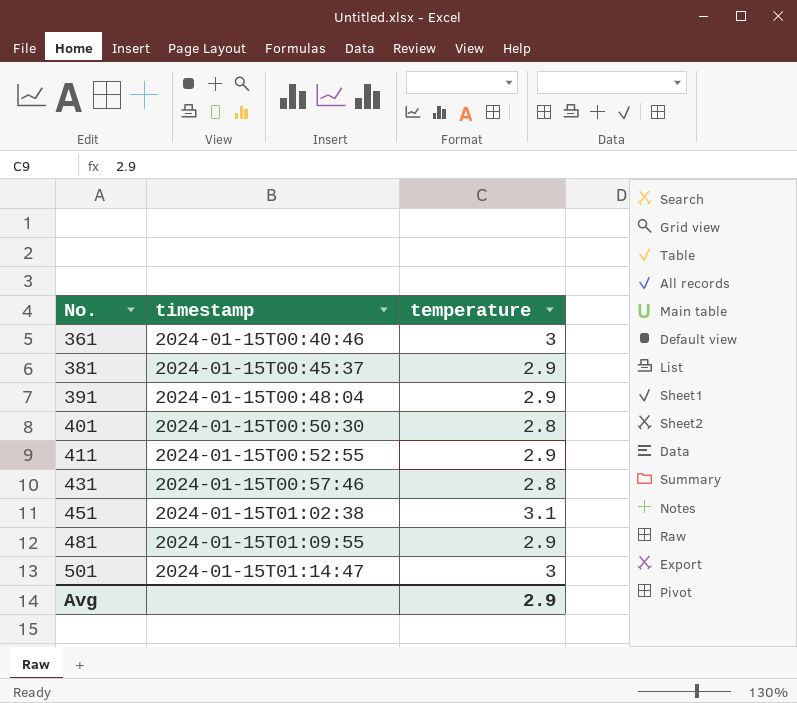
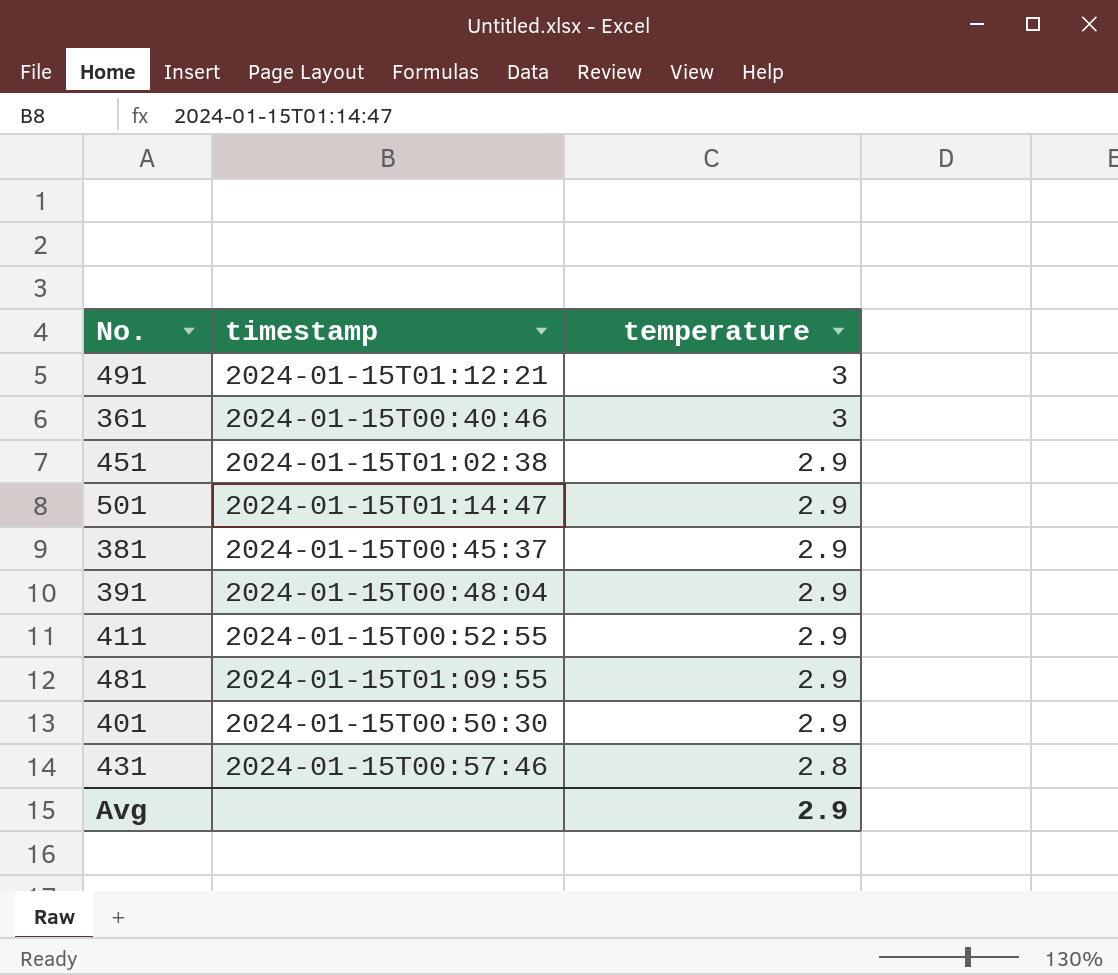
row order: No. ascending -> temperature descending
row 491: none -> 2024-01-15T01:12:21 | 3
451 | temperature: 3.1 -> 2.9
501 | temperature: 3 -> 2.9
401 | temperature: 2.8 -> 2.9

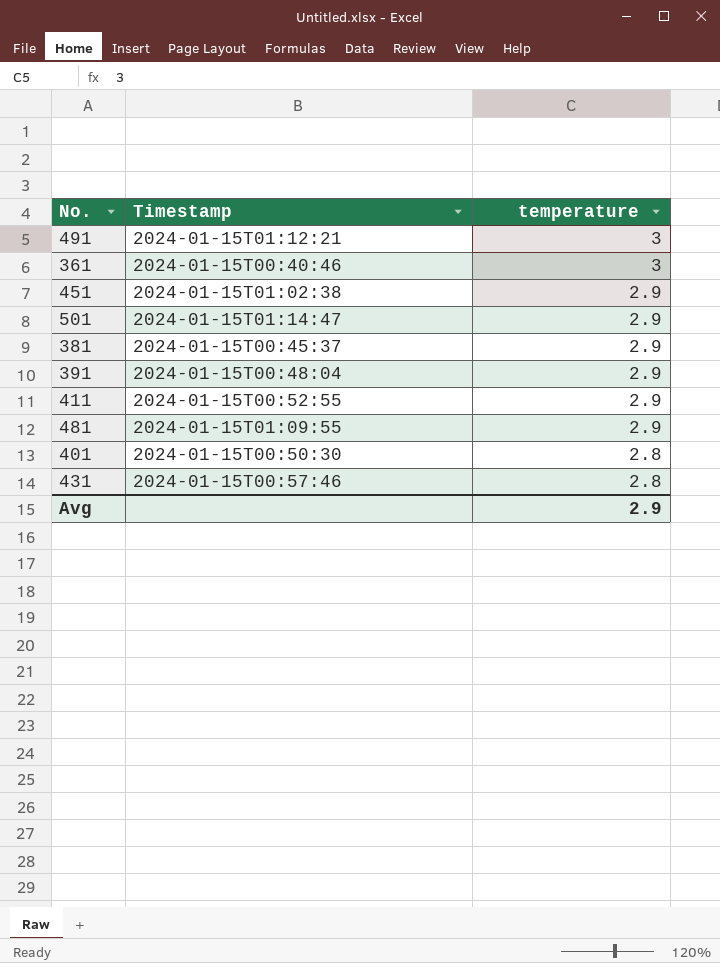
column name: timestamp -> Timestamp
401 | temperature: 2.9 -> 2.8

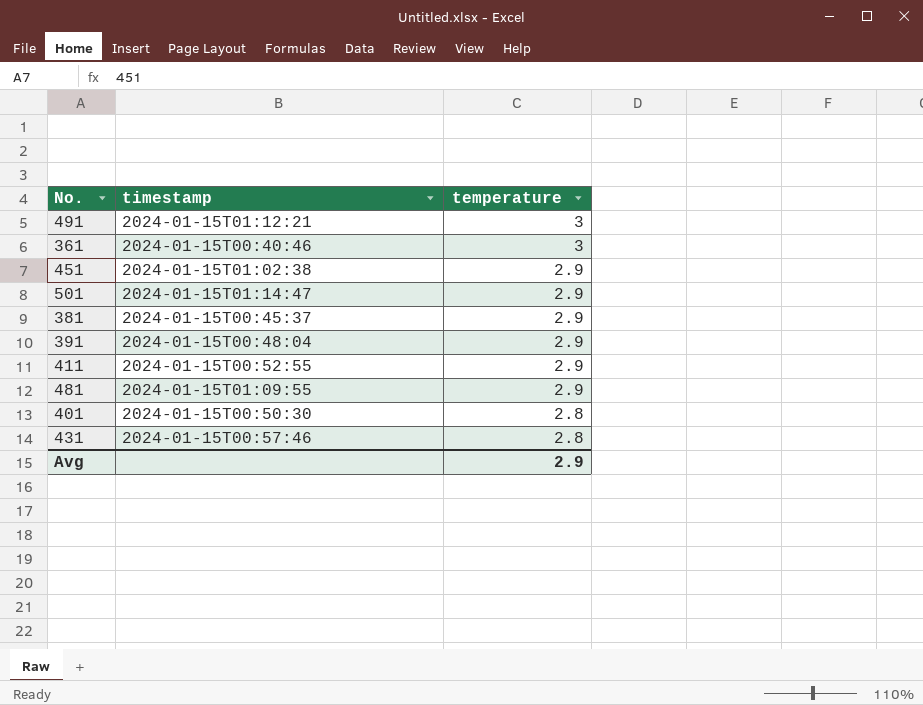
column name: Timestamp -> timestamp

